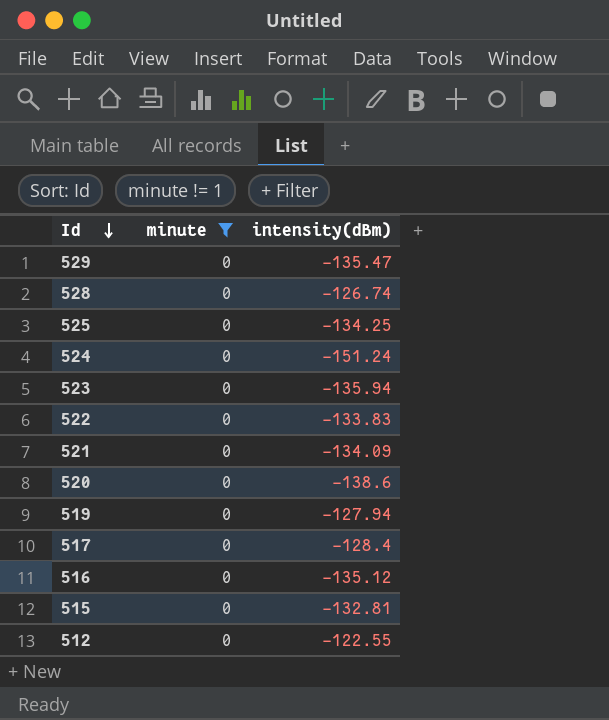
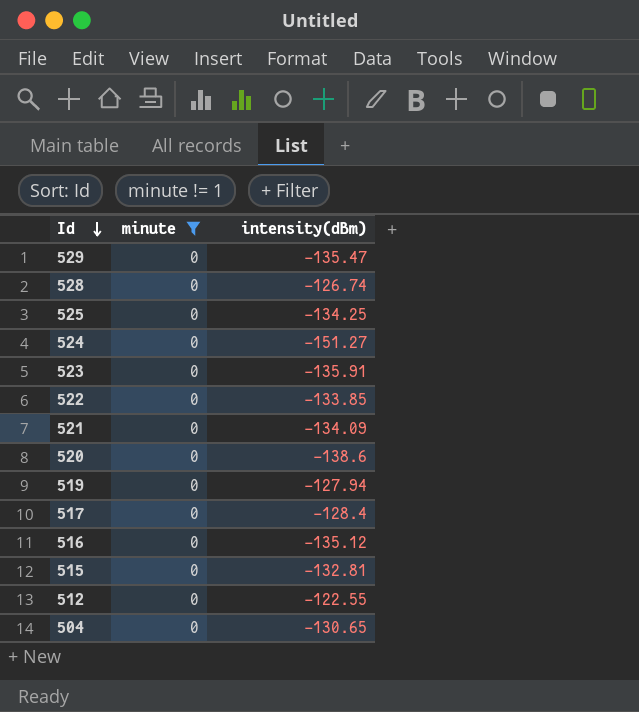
524 | intensity(dBm): -151.24 -> -151.27
523 | intensity(dBm): -135.94 -> -135.91
522 | intensity(dBm): -133.83 -> -133.85
row 504: none -> 0 | -130.65

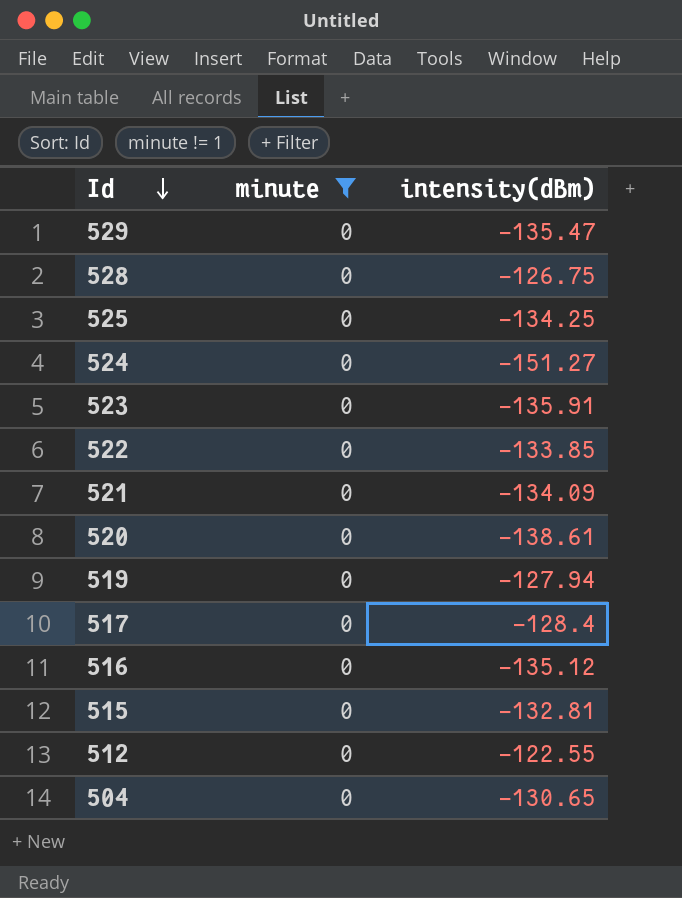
528 | intensity(dBm): -126.74 -> -126.75
520 | intensity(dBm): -138.6 -> -138.61

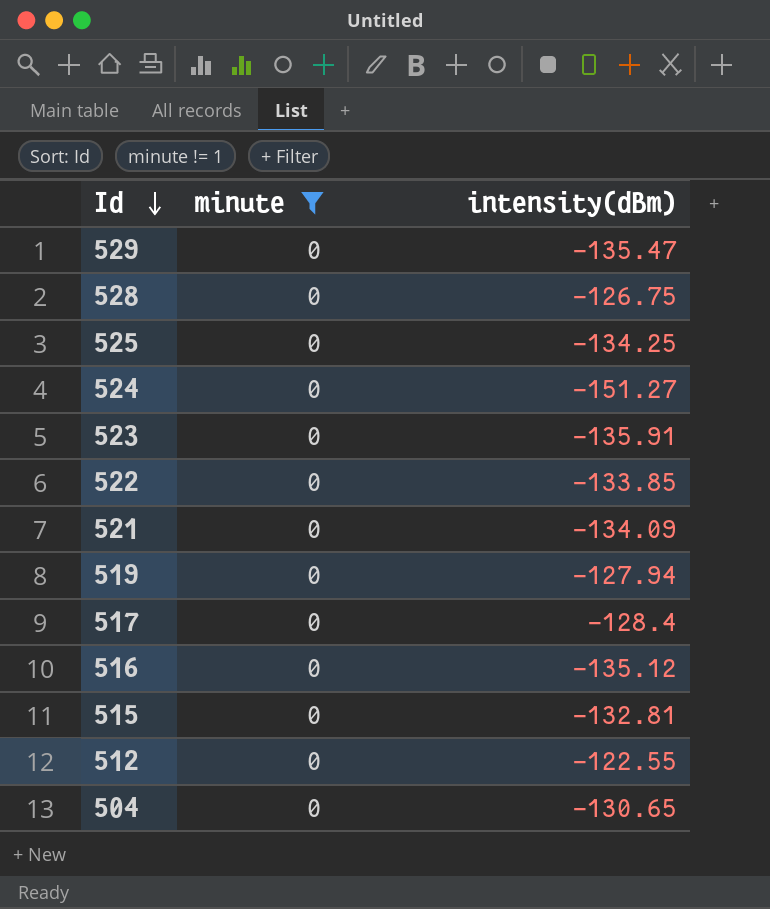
row 520: 0 | -138.61 -> none

